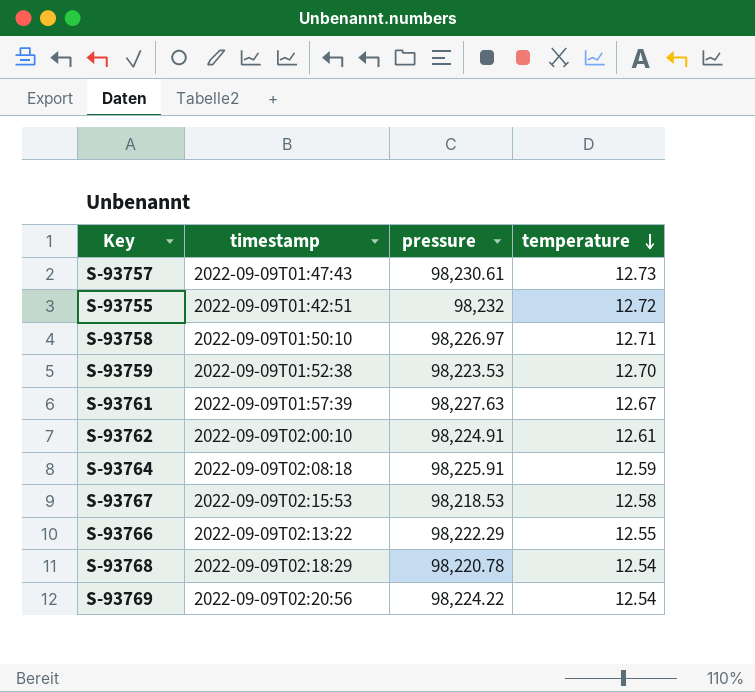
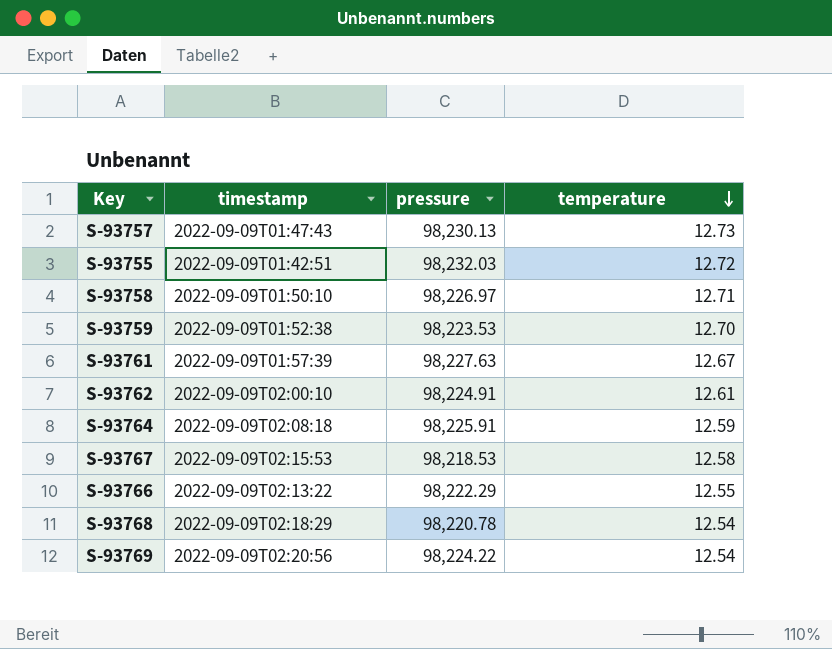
S-93757 | pressure: 98,230.61 -> 98,230.13
S-93755 | pressure: 98,232 -> 98,232.03

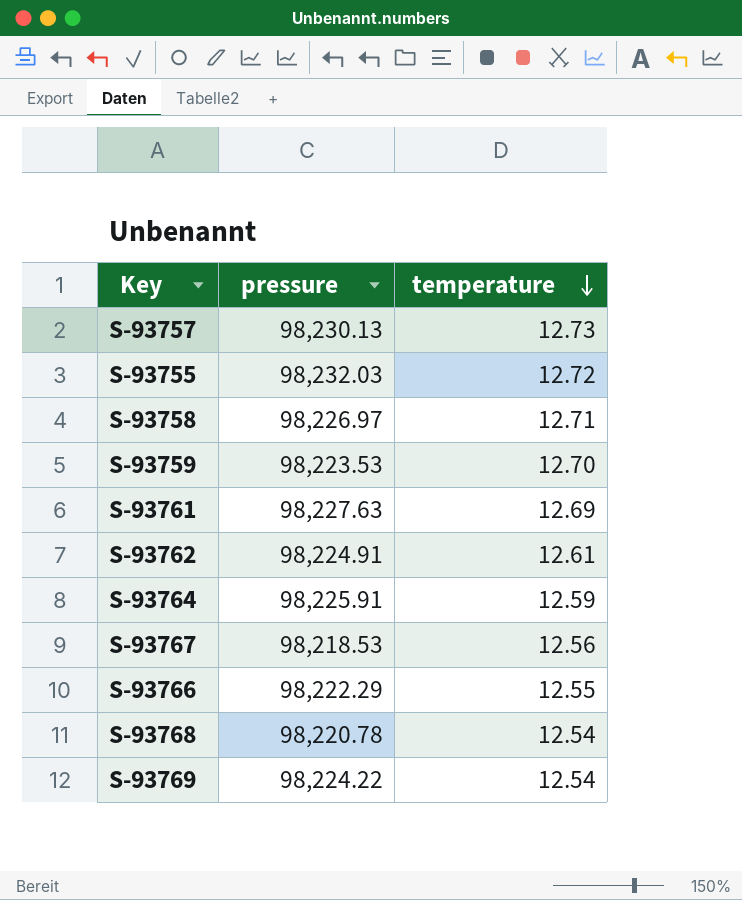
column timestamp | position: 2 -> none
S-93761 | temperature: 12.67 -> 12.69
S-93767 | temperature: 12.58 -> 12.56

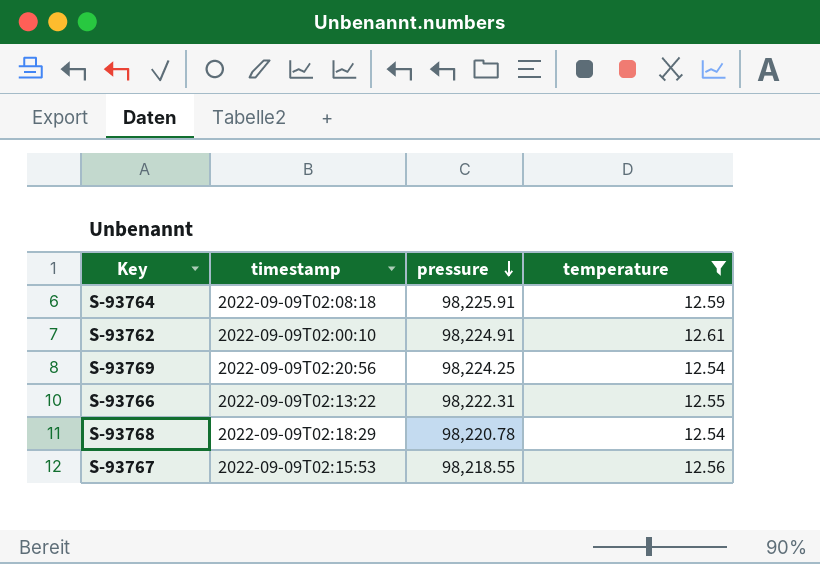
filter: none -> temperature <= 12.61
row order: temperature descending -> pressure descending
column timestamp | position: none -> 2
S-93769 | pressure: 98,224.22 -> 98,224.25
S-93766 | pressure: 98,222.29 -> 98,222.31
S-93767 | pressure: 98,218.53 -> 98,218.55

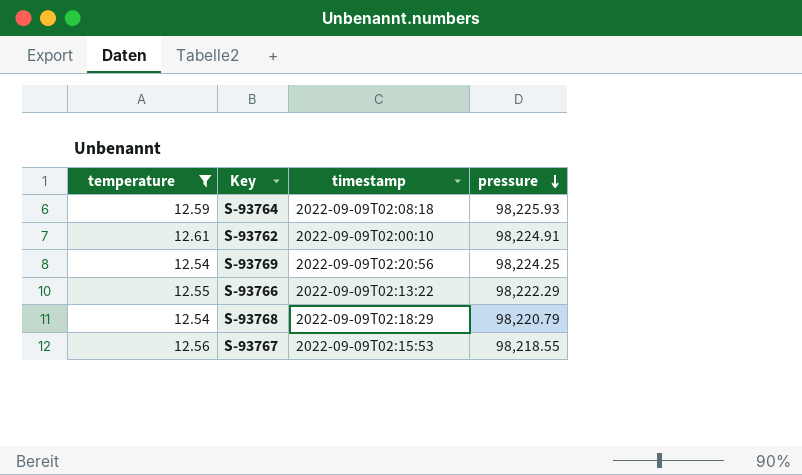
column temperature | position: 4 -> 1
S-93764 | pressure: 98,225.91 -> 98,225.93
S-93766 | pressure: 98,222.31 -> 98,222.29
S-93768 | pressure: 98,220.78 -> 98,220.79

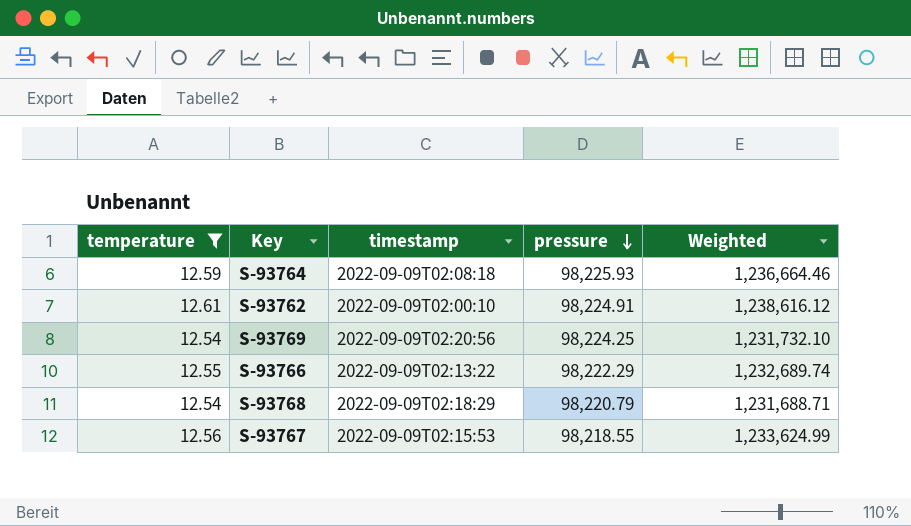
column Weighted | formula: none -> [temperature] * [pressure]

